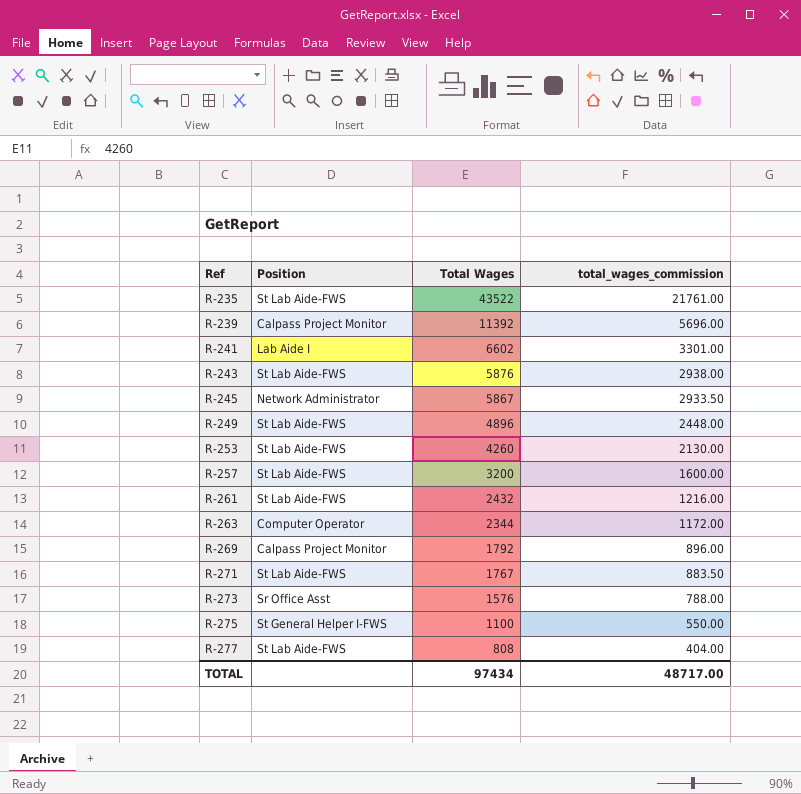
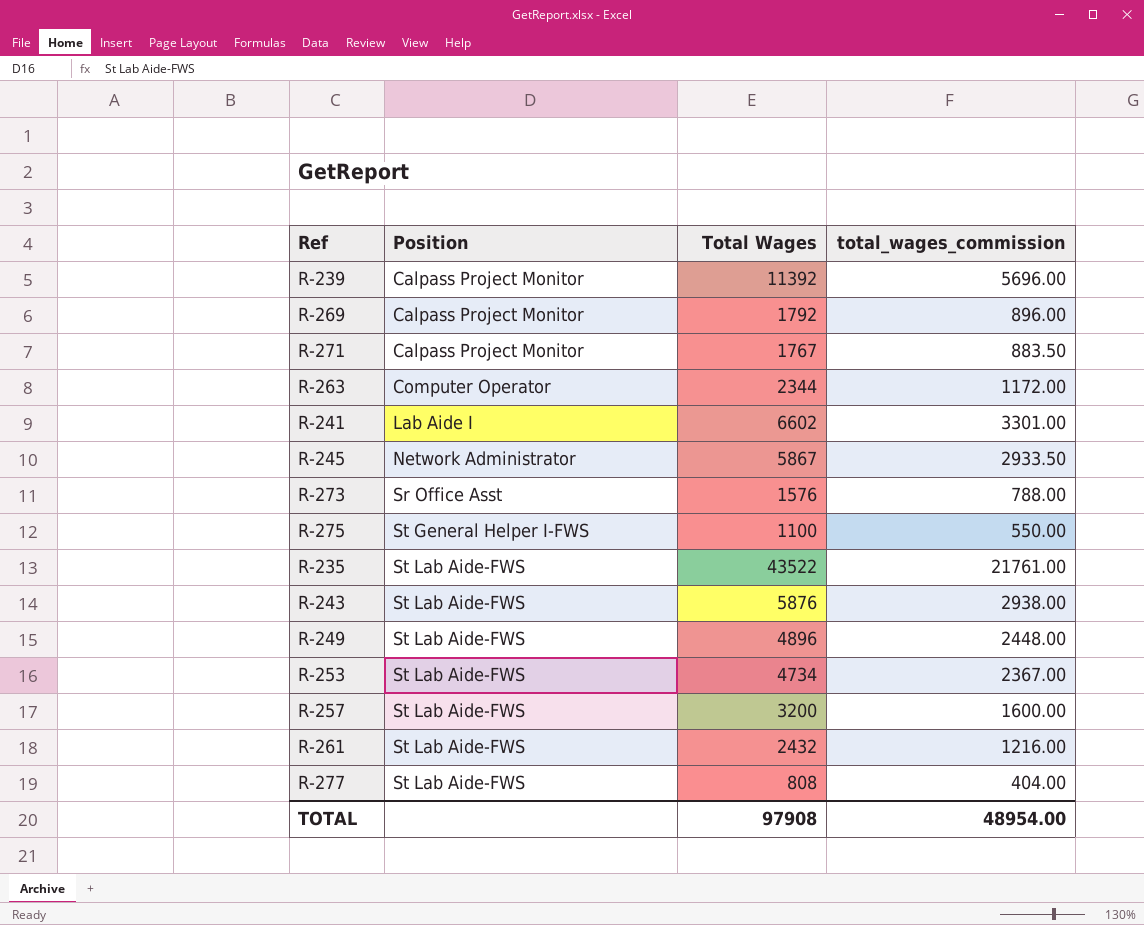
row order: Ref ascending -> Position ascending
R-271 | Position: St Lab Aide-FWS -> Calpass Project Monitor
R-253 | Total Wages: 4260 -> 4734
R-253 | total_wages_commission: 2130.00 -> 2367.00
TOTAL | Total Wages: 97434 -> 97908
TOTAL | total_wages_commission: 48717.00 -> 48954.00

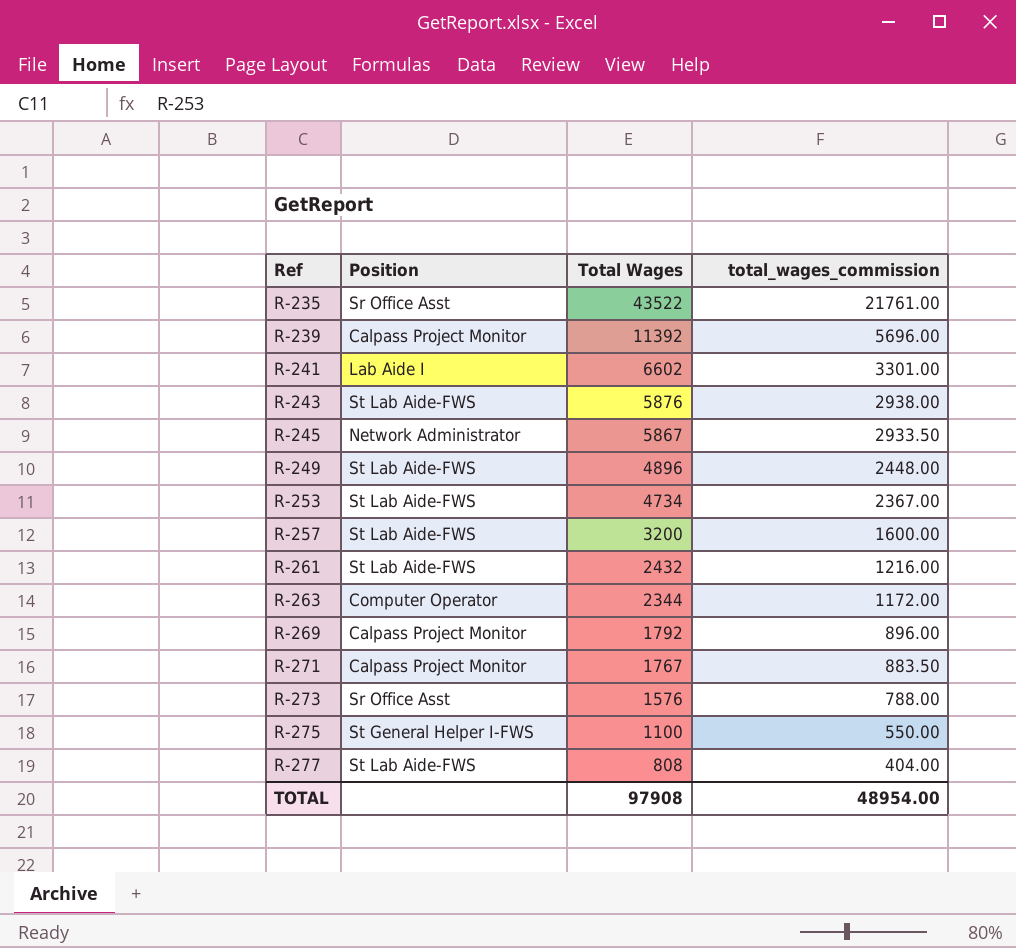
row order: Position ascending -> Ref ascending
R-235 | Position: St Lab Aide-FWS -> Sr Office Asst

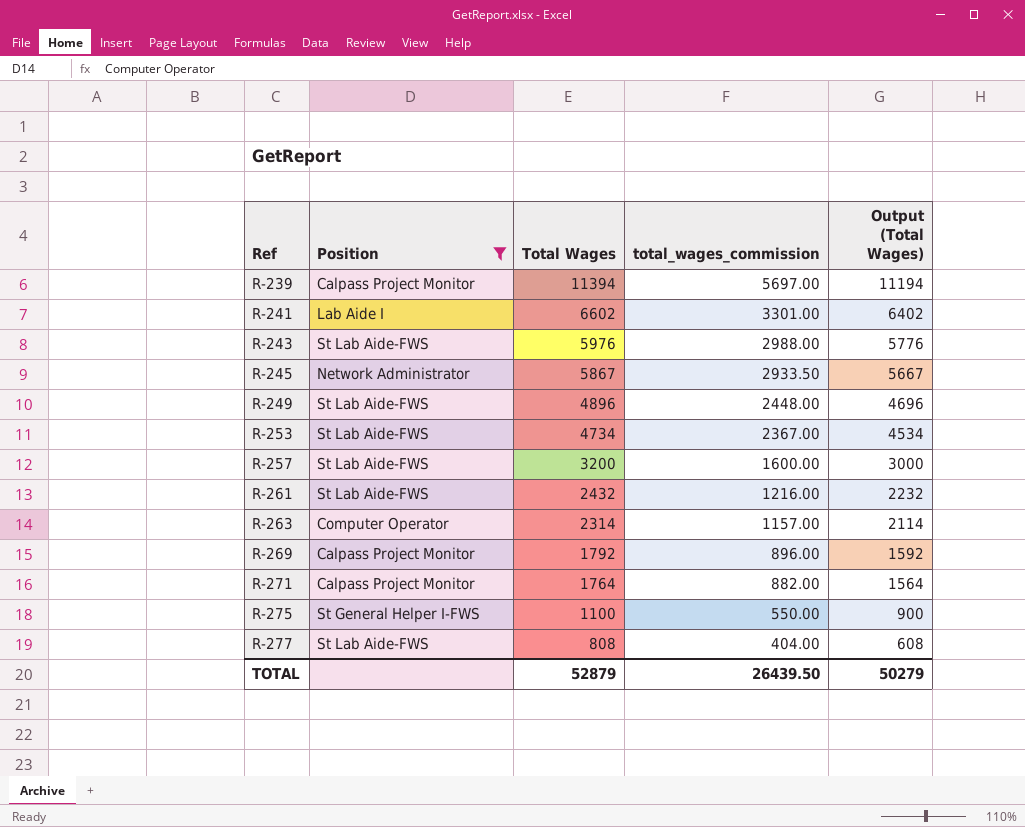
filter: none -> Position != Sr Office Asst
column Output (Total Wages) | formula: none -> [Total Wages] - 200
R-239 | Total Wages: 11392 -> 11394
R-239 | total_wages_commission: 5696.00 -> 5697.00
R-243 | Total Wages: 5876 -> 5976
R-243 | total_wages_commission: 2938.00 -> 2988.00
R-263 | Total Wages: 2344 -> 2314
R-263 | total_wages_commission: 1172.00 -> 1157.00
R-271 | Total Wages: 1767 -> 1764
R-271 | total_wages_commission: 883.50 -> 882.00
TOTAL | Total Wages: 97908 -> 52879
TOTAL | total_wages_commission: 48954.00 -> 26439.50

